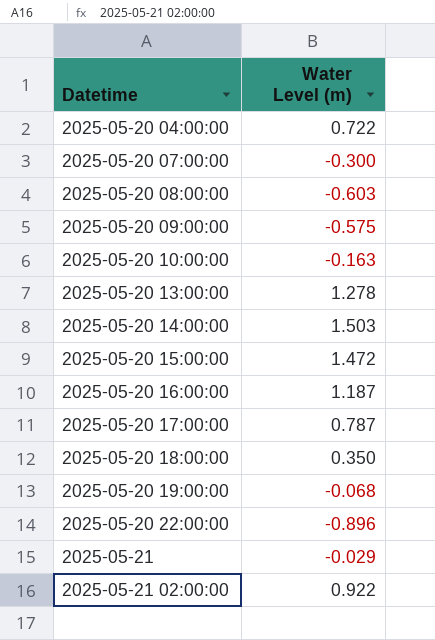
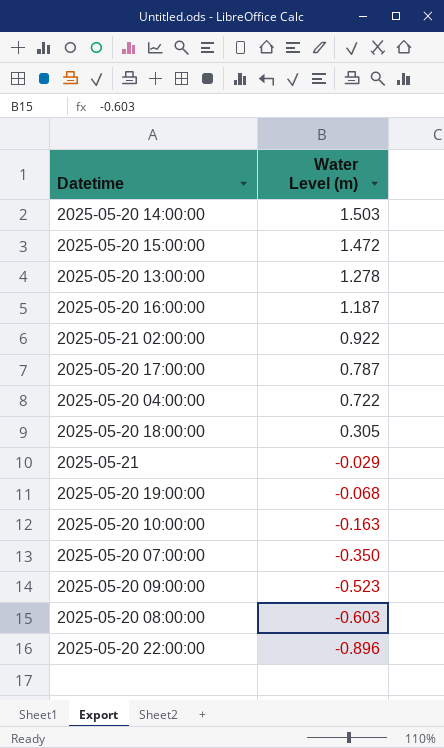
row order: Datetime ascending -> Water Level (m) descending
2025-05-20 18:00:00 | Water Level (m): 0.350 -> 0.305
2025-05-20 07:00:00 | Water Level (m): -0.300 -> -0.350
2025-05-20 09:00:00 | Water Level (m): -0.575 -> -0.523

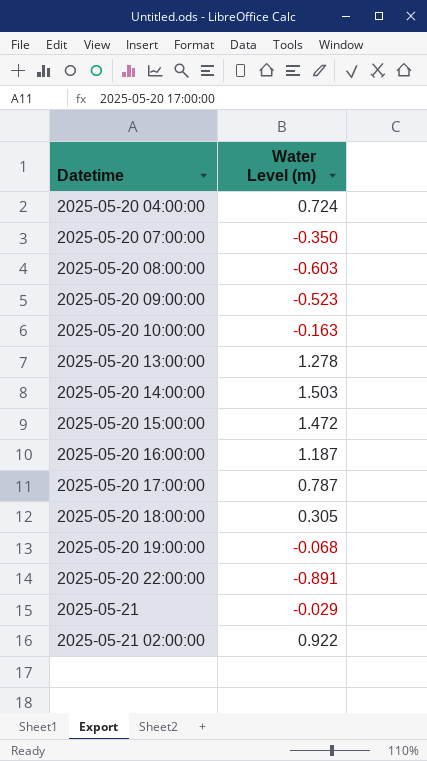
row order: Water Level (m) descending -> Datetime ascending
2025-05-20 04:00:00 | Water Level (m): 0.722 -> 0.724
2025-05-20 22:00:00 | Water Level (m): -0.896 -> -0.891

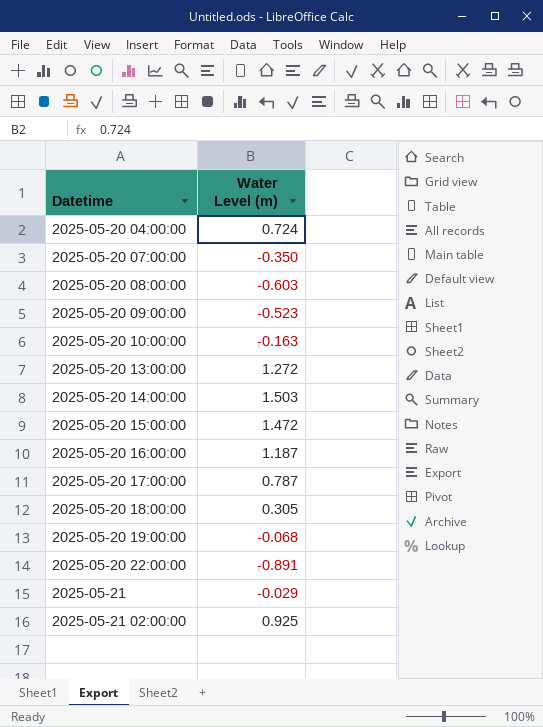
2025-05-20 13:00:00 | Water Level (m): 1.278 -> 1.272
2025-05-21 02:00:00 | Water Level (m): 0.922 -> 0.925

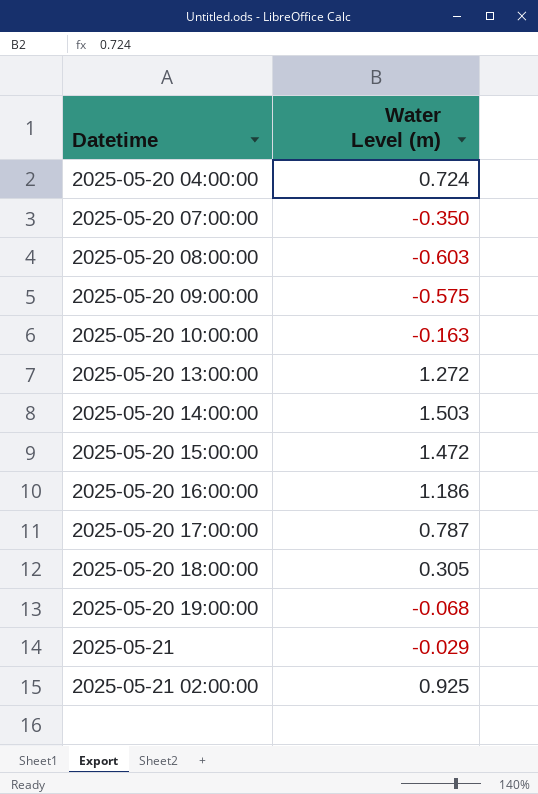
row 2025-05-20 22:00:00: -0.891 -> none
2025-05-20 09:00:00 | Water Level (m): -0.523 -> -0.575
2025-05-20 16:00:00 | Water Level (m): 1.187 -> 1.186

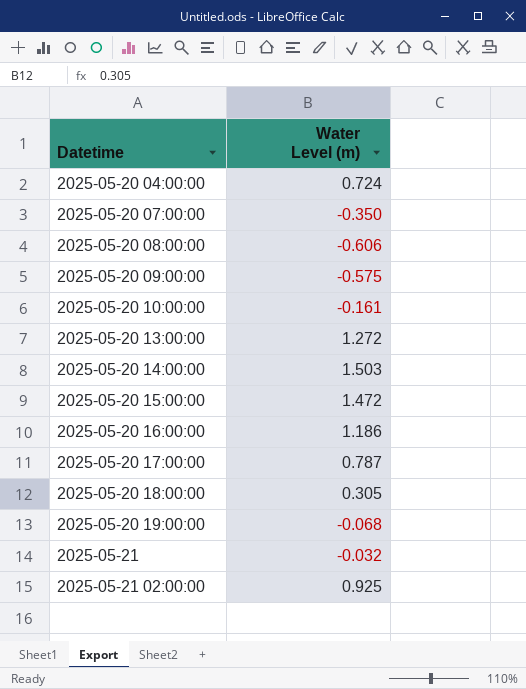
2025-05-20 08:00:00 | Water Level (m): -0.603 -> -0.606
2025-05-20 10:00:00 | Water Level (m): -0.163 -> -0.161
2025-05-21 | Water Level (m): -0.029 -> -0.032

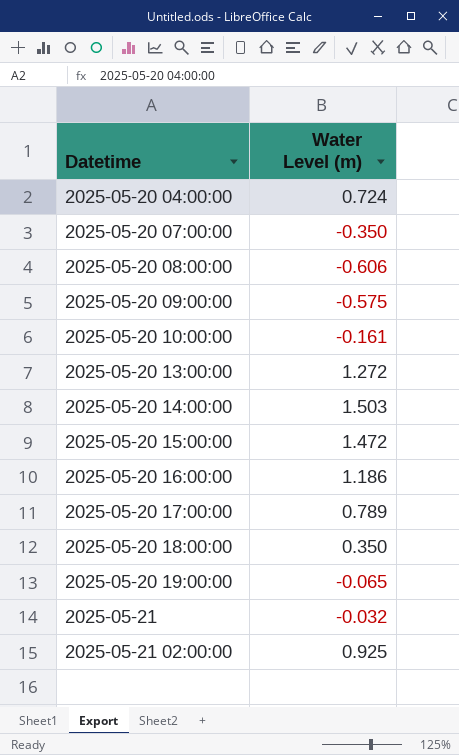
2025-05-20 17:00:00 | Water Level (m): 0.787 -> 0.789
2025-05-20 18:00:00 | Water Level (m): 0.305 -> 0.350
2025-05-20 19:00:00 | Water Level (m): -0.068 -> -0.065

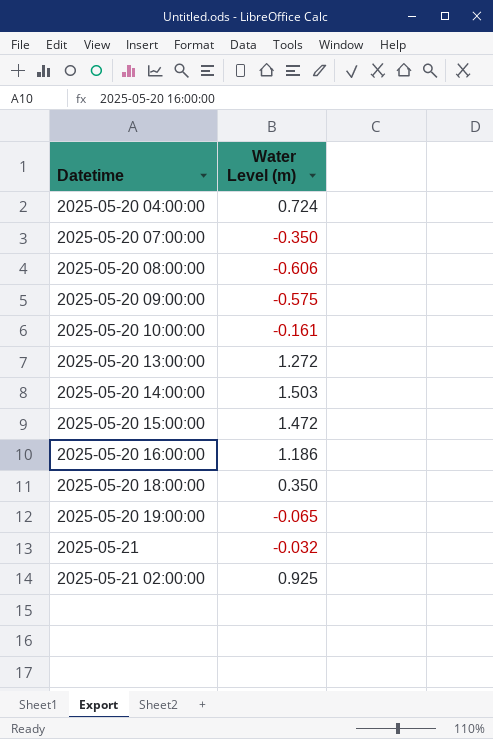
row 2025-05-20 17:00:00: 0.789 -> none

